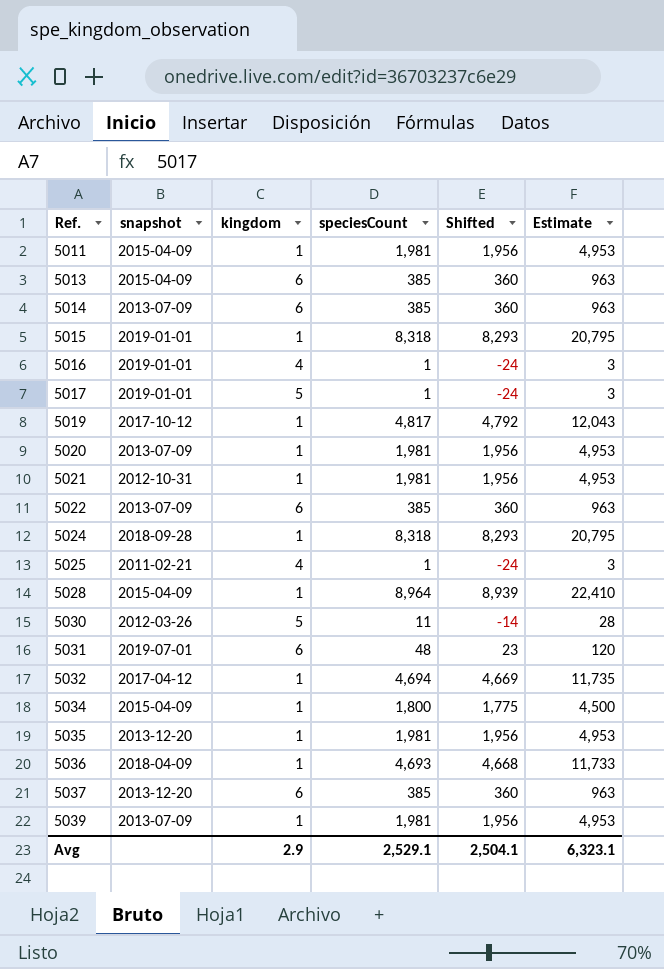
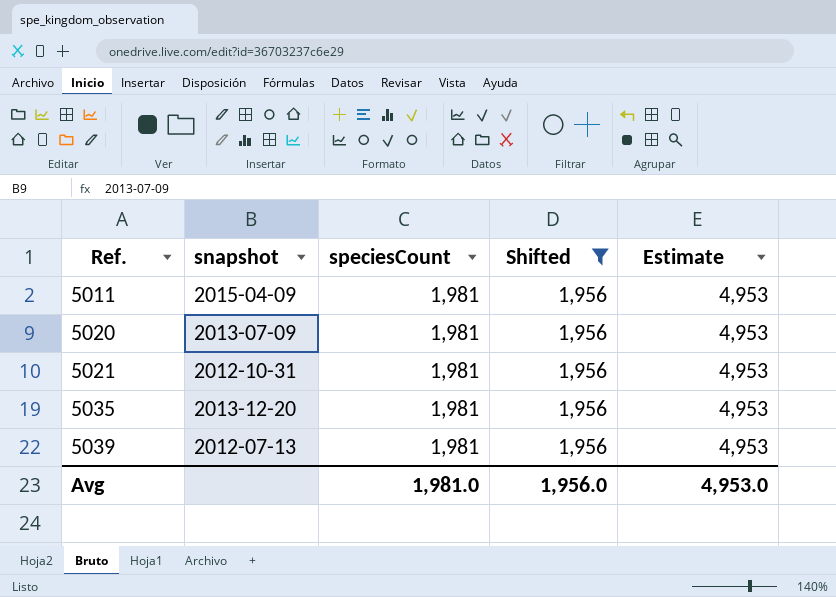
filter: none -> Shifted = 1,956
column kingdom | position: 3 -> none
5039 | snapshot: 2013-07-09 -> 2012-07-13
Avg | speciesCount: 2,529.1 -> 1,981.0
Avg | Shifted: 2,504.1 -> 1,956.0
Avg | Estimate: 6,323.1 -> 4,953.0

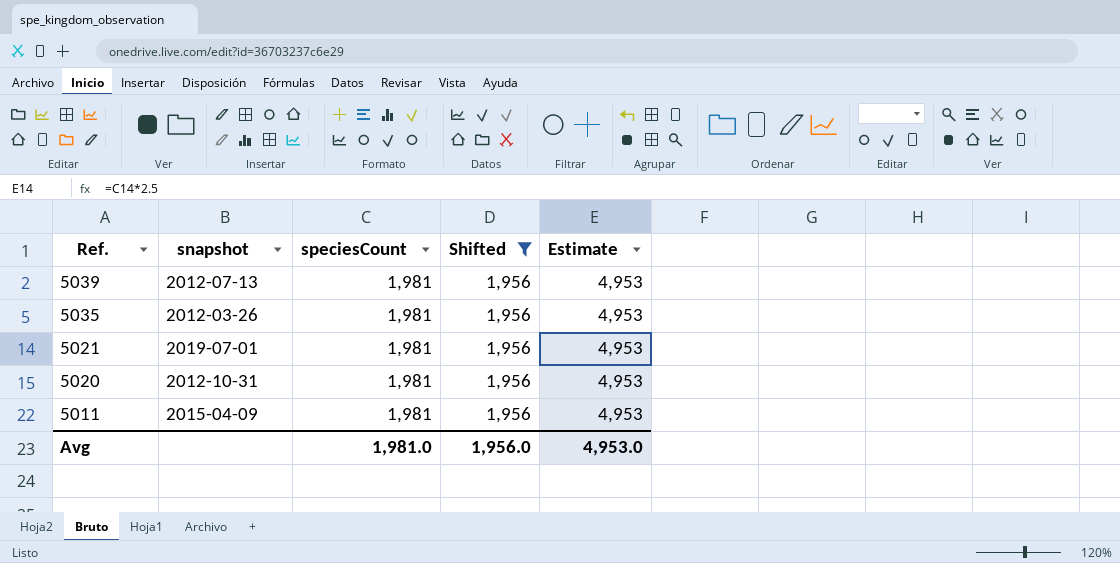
row order: Ref. ascending -> Ref. descending
5035 | snapshot: 2013-12-20 -> 2012-03-26
5021 | snapshot: 2012-10-31 -> 2019-07-01
5020 | snapshot: 2013-07-09 -> 2012-10-31

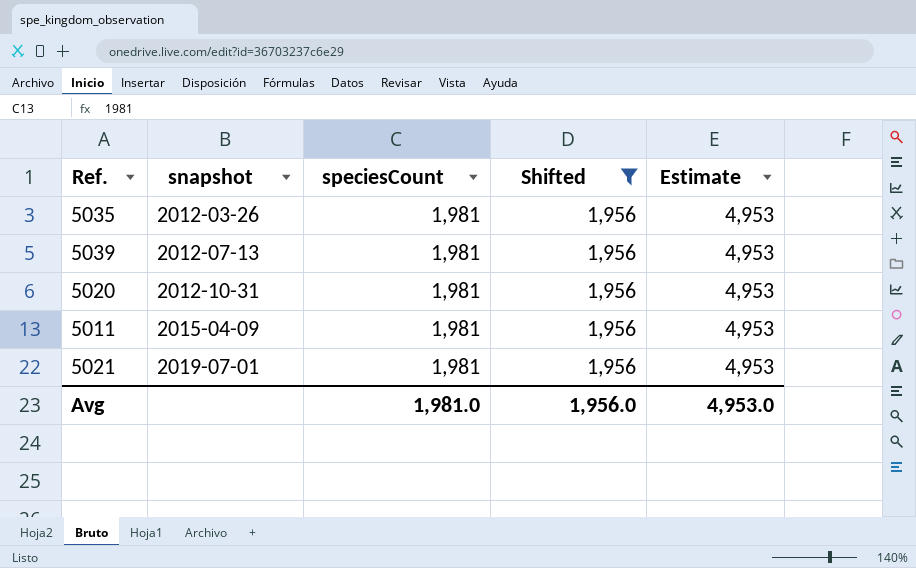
row order: Ref. descending -> snapshot ascending

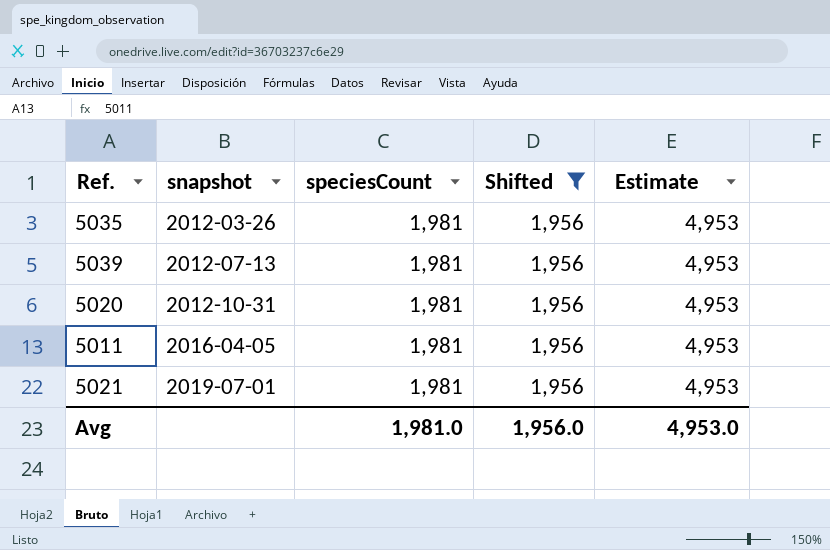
5011 | snapshot: 2015-04-09 -> 2016-04-05

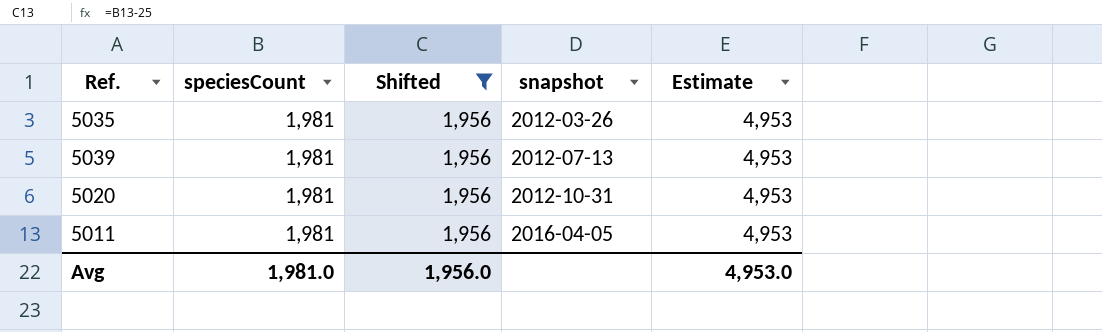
column snapshot | position: 2 -> 4
row 5021: 2019-07-01 | 1,981 | 1,956 | 4,953 -> none

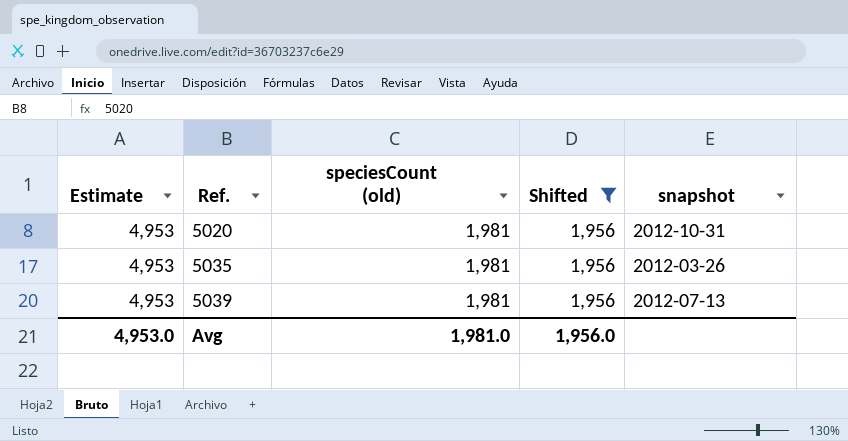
row order: snapshot ascending -> Ref. ascending
column Estimate | position: 5 -> 1
column name: speciesCount -> speciesCount (old)
row 5011: 1,981 | 1,956 | 2016-04-05 | 4,953 -> none

